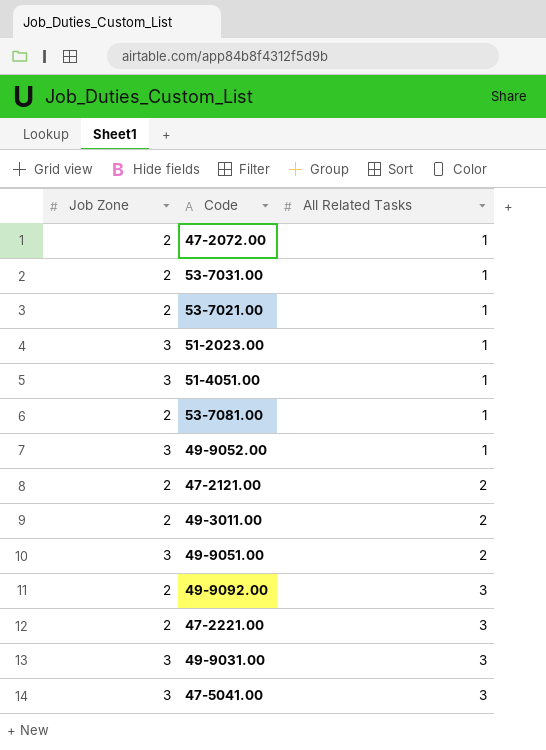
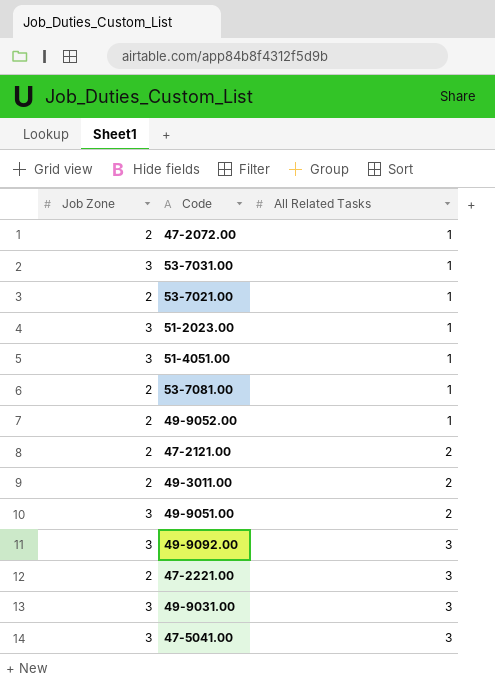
53-7031.00 | Job Zone: 2 -> 3
49-9052.00 | Job Zone: 3 -> 2
49-9092.00 | Job Zone: 2 -> 3

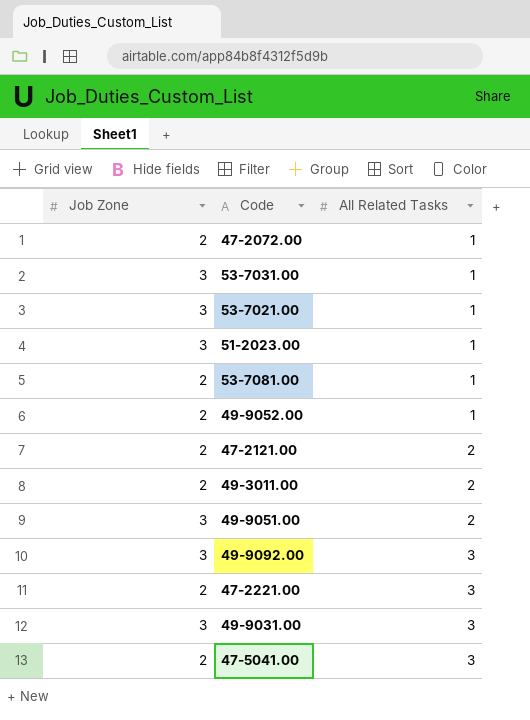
row 51-4051.00: 3 | 1 -> none
53-7021.00 | Job Zone: 2 -> 3
47-5041.00 | Job Zone: 3 -> 2

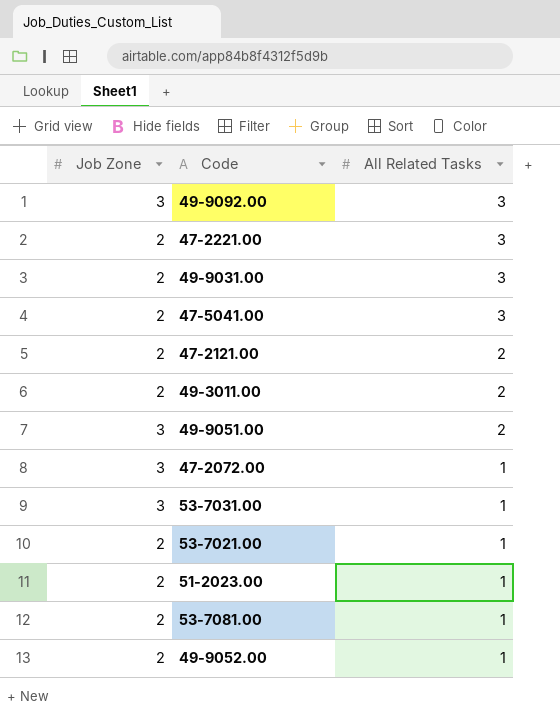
row order: All Related Tasks ascending -> All Related Tasks descending
49-9031.00 | Job Zone: 3 -> 2
47-2072.00 | Job Zone: 2 -> 3
53-7021.00 | Job Zone: 3 -> 2
51-2023.00 | Job Zone: 3 -> 2

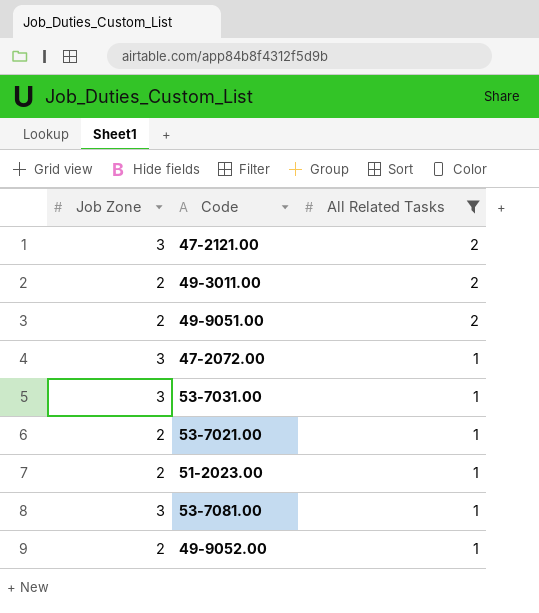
filter: none -> All Related Tasks != 3
47-2121.00 | Job Zone: 2 -> 3
49-9051.00 | Job Zone: 3 -> 2
53-7081.00 | Job Zone: 2 -> 3

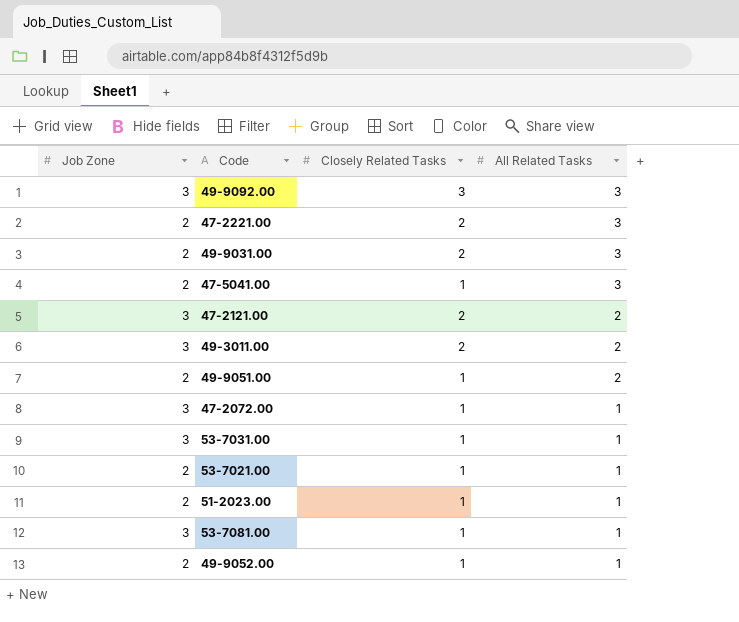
filter: All Related Tasks != 3 -> none
column Closely Related Tasks | position: none -> 3
49-3011.00 | Job Zone: 2 -> 3

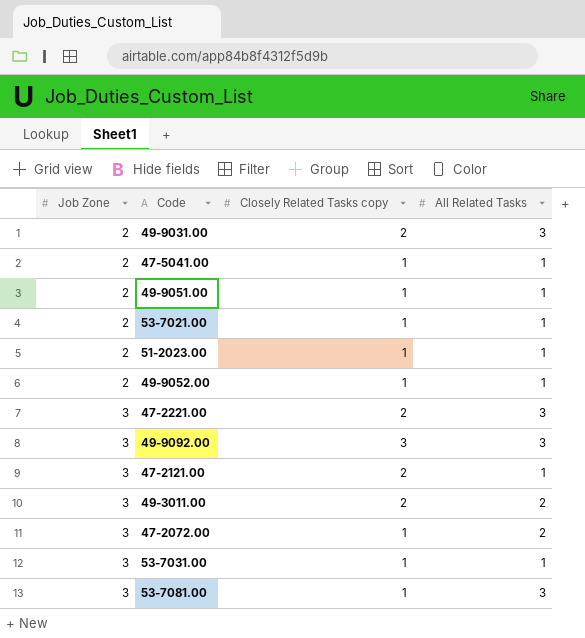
row order: All Related Tasks descending -> Job Zone ascending
column name: Closely Related Tasks -> Closely Related Tasks copy
47-5041.00 | All Related Tasks: 3 -> 1
49-9051.00 | All Related Tasks: 2 -> 1
47-2221.00 | Job Zone: 2 -> 3
47-2121.00 | All Related Tasks: 2 -> 1
47-2072.00 | All Related Tasks: 1 -> 2
53-7081.00 | All Related Tasks: 1 -> 3

